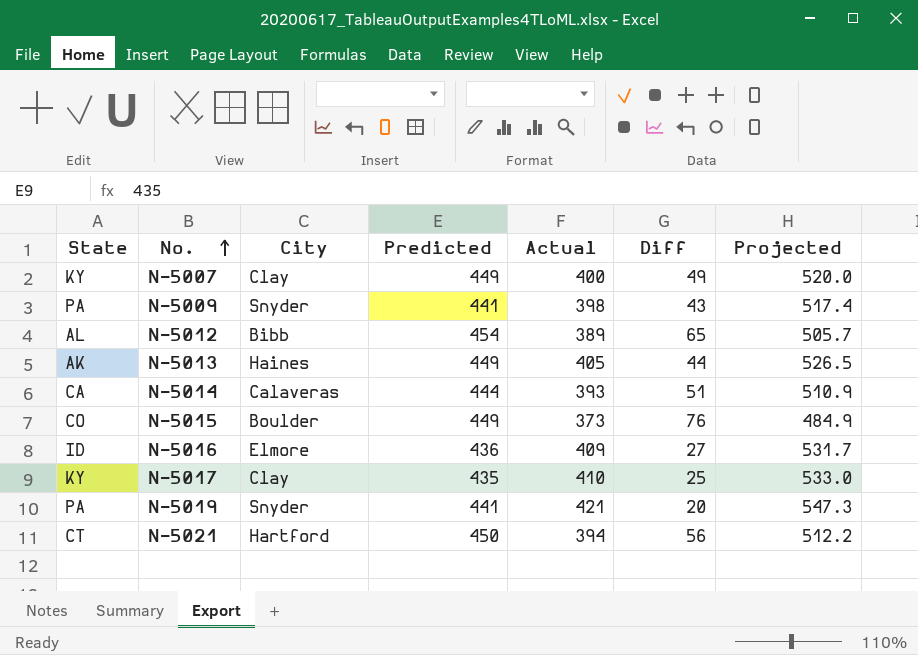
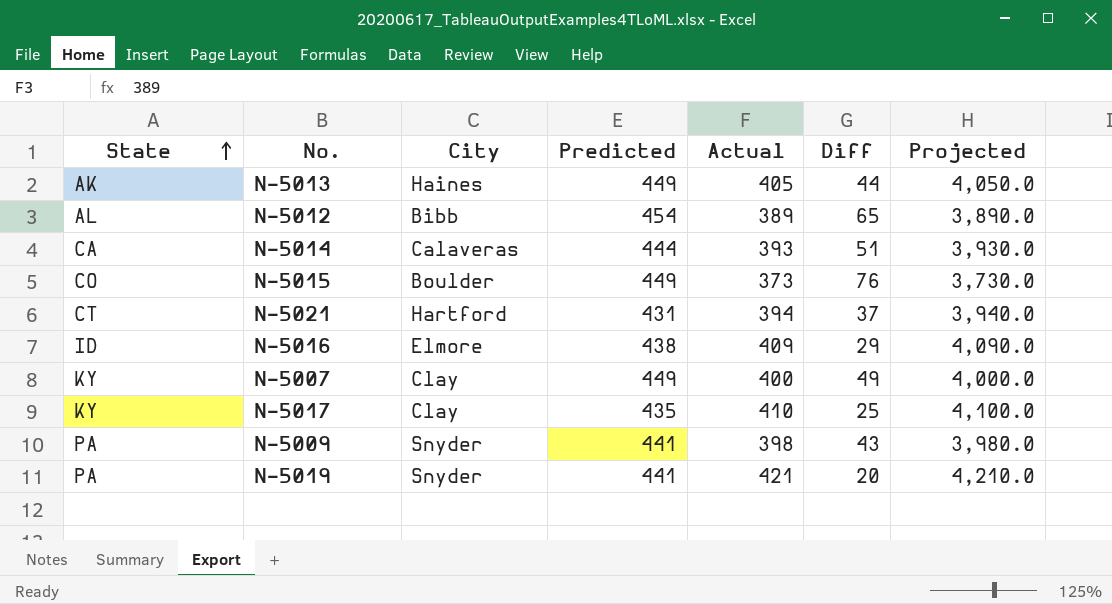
row order: No. ascending -> State ascending
column Projected | formula: [Actual] * 1.3 -> [Actual] * 10
N-5021 | Predicted: 450 -> 431
N-5021 | Diff: 56 -> 37
N-5016 | Predicted: 436 -> 438
N-5016 | Diff: 27 -> 29

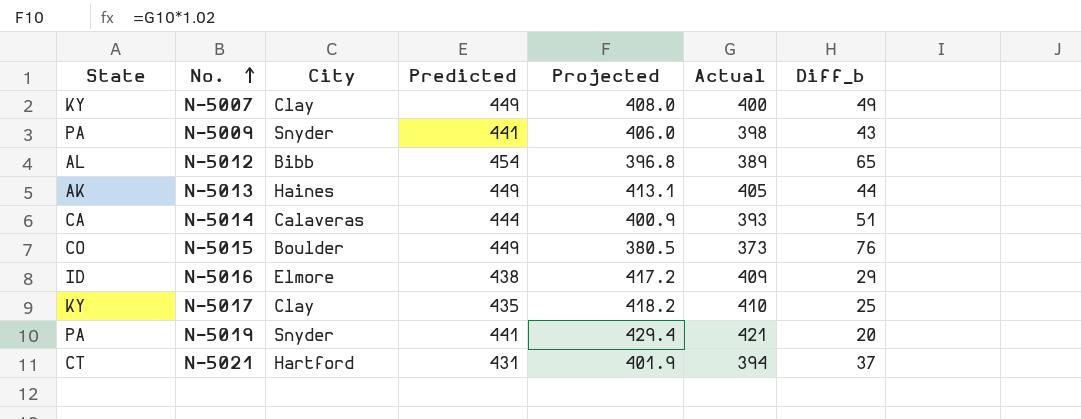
row order: State ascending -> No. ascending
column Projected | formula: [Actual] * 10 -> [Actual] * 1.02
column Projected | position: 7 -> 5
column name: Diff -> Diff_b

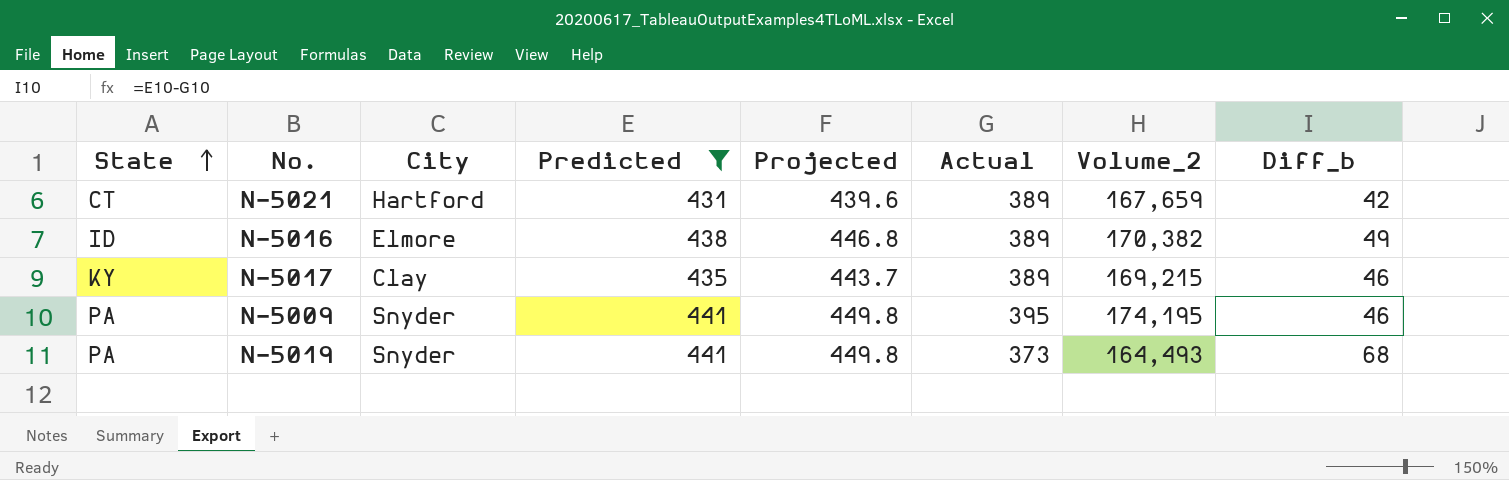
filter: none -> Predicted <= 441
row order: No. ascending -> State ascending
column Projected | formula: [Actual] * 1.02 -> [Predicted] * 1.02
column Volume_2 | formula: none -> [Predicted] * [Actual]
N-5021 | Actual: 394 -> 389
N-5021 | Diff_b: 37 -> 42
N-5016 | Actual: 409 -> 389
N-5016 | Diff_b: 29 -> 49
N-5017 | Actual: 410 -> 389
N-5017 | Diff_b: 25 -> 46
N-5009 | Actual: 398 -> 395
N-5009 | Diff_b: 43 -> 46
N-5019 | Actual: 421 -> 373
N-5019 | Diff_b: 20 -> 68

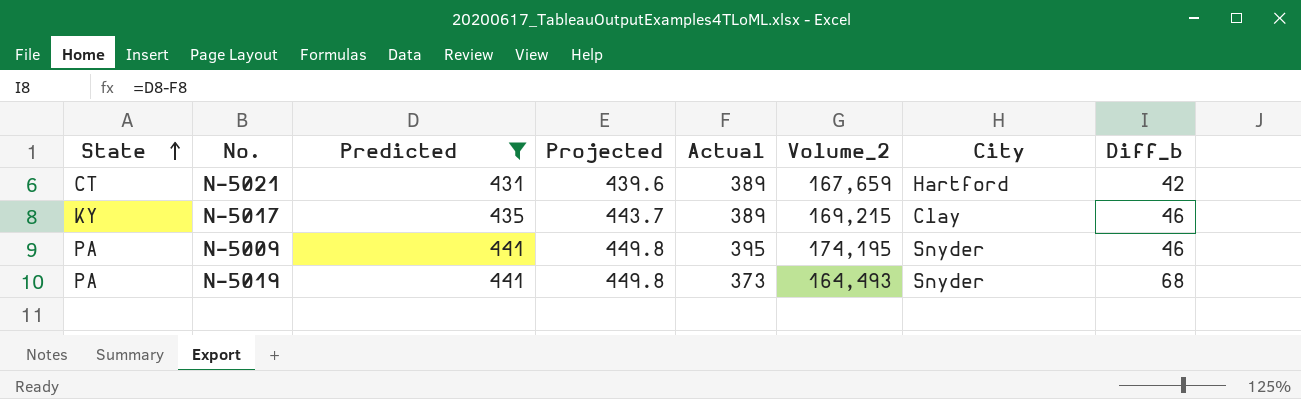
column City | position: 3 -> 7
row N-5016: ID | Elmore | 438 | 446.8 | 389 | 170,382 | 49 -> none

